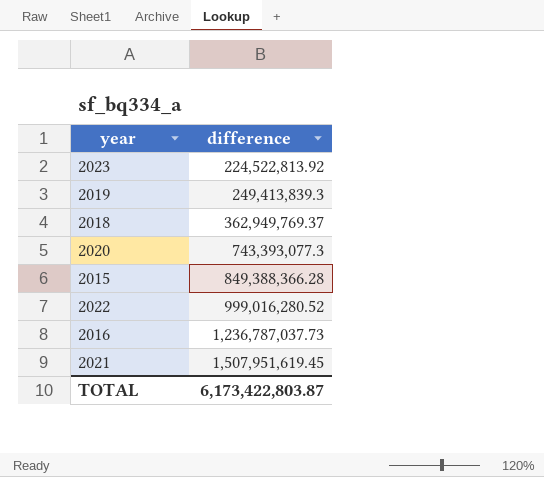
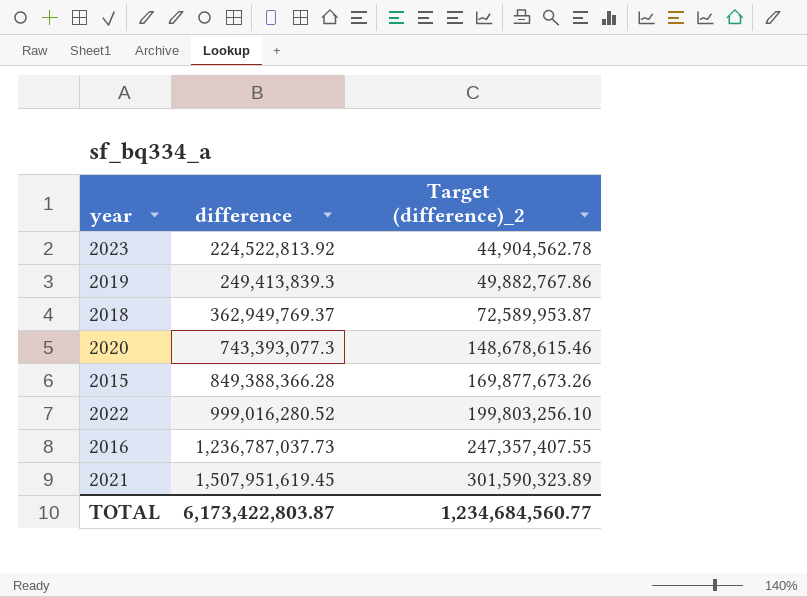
column Target (difference)_2 | formula: none -> [difference] * 0.2

